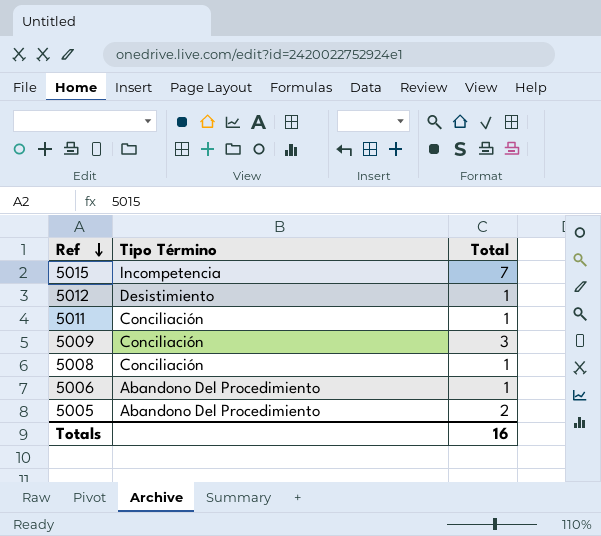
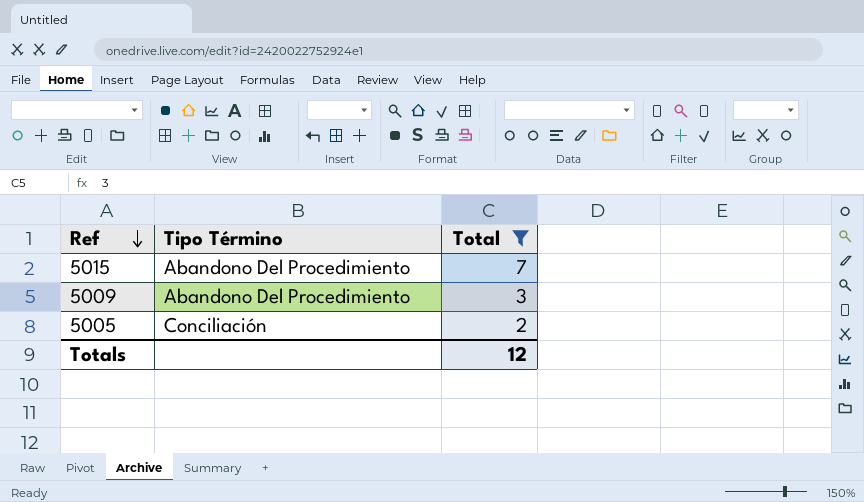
filter: none -> Total != 1
5015 | Tipo Término: Incompetencia -> Abandono Del Procedimiento
5009 | Tipo Término: Conciliación -> Abandono Del Procedimiento
5005 | Tipo Término: Abandono Del Procedimiento -> Conciliación
Totals | Total: 16 -> 12

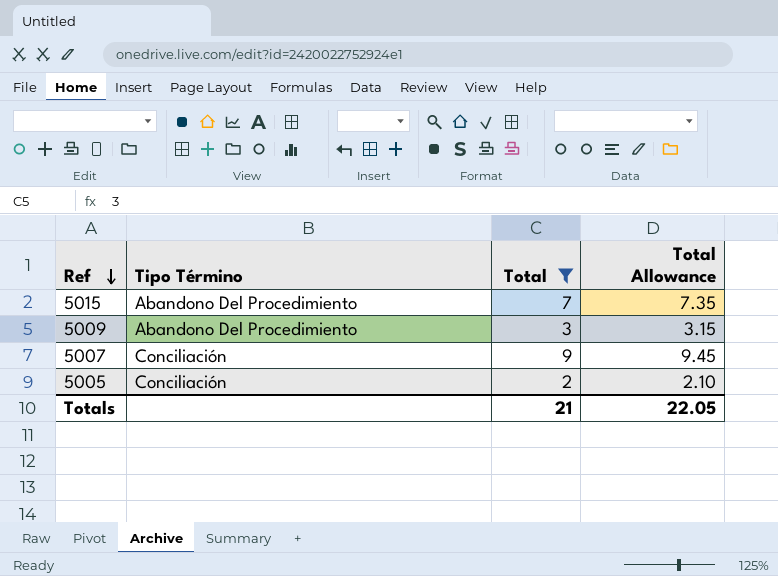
column Total Allowance | formula: none -> [Total] * 1.05
row 5007: none -> Conciliación | 9 | 9.45
Totals | Total: 12 -> 21

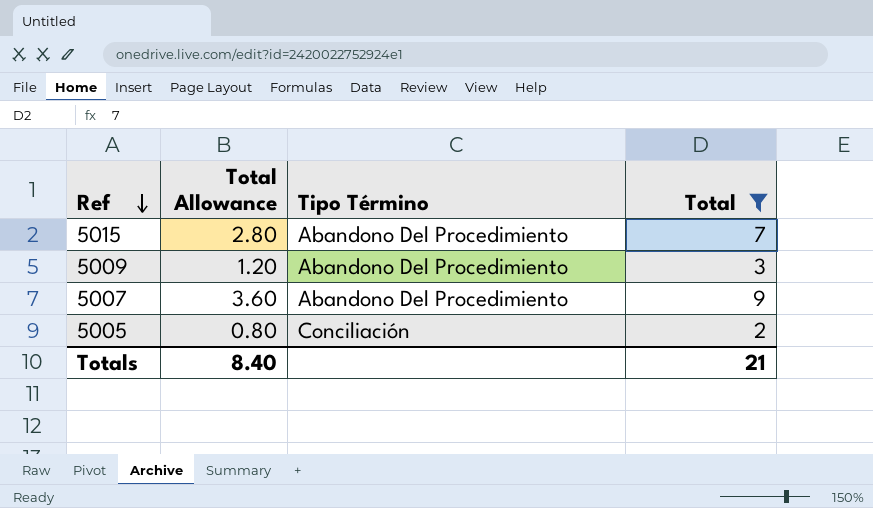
column Total Allowance | formula: [Total] * 1.05 -> [Total] * 0.4
column Total Allowance | position: 4 -> 2
5007 | Tipo Término: Conciliación -> Abandono Del Procedimiento
Totals | Total Allowance: 22.05 -> 8.40

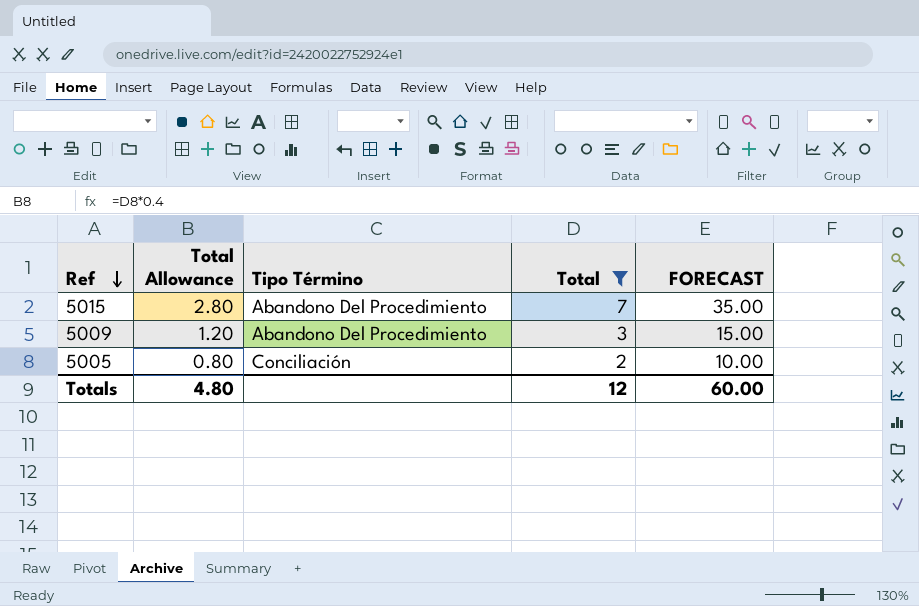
column FORECAST | formula: none -> [Total] * 5
row 5007: 3.60 | Abandono Del Procedimiento | 9 -> none
Totals | Total Allowance: 8.40 -> 4.80
Totals | Total: 21 -> 12

